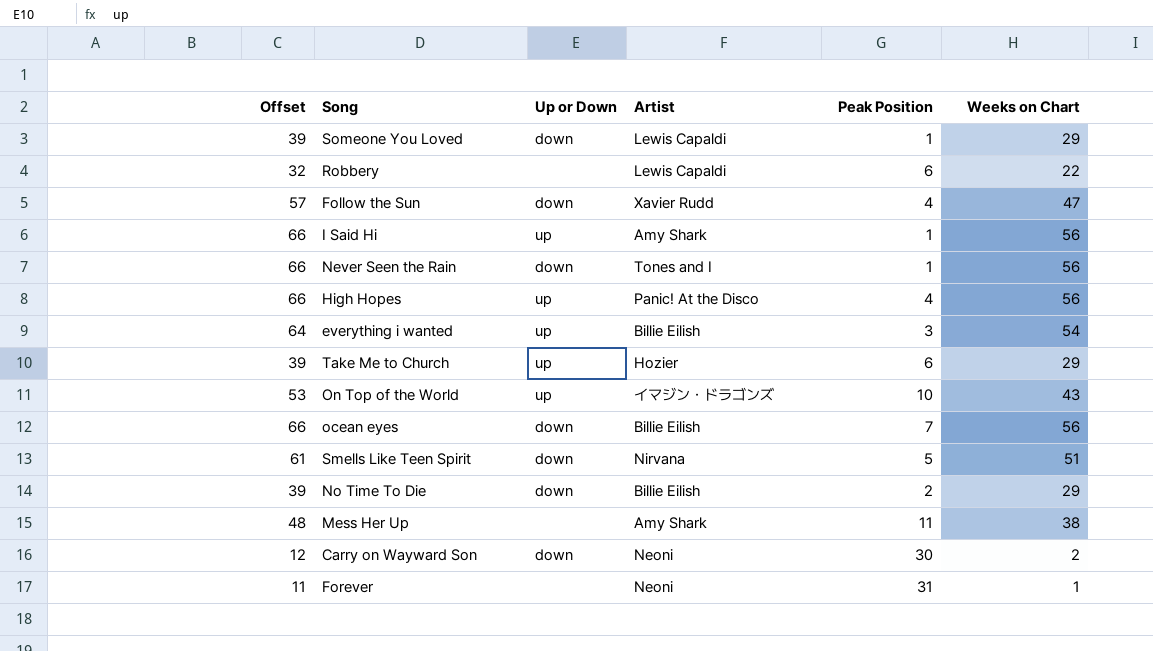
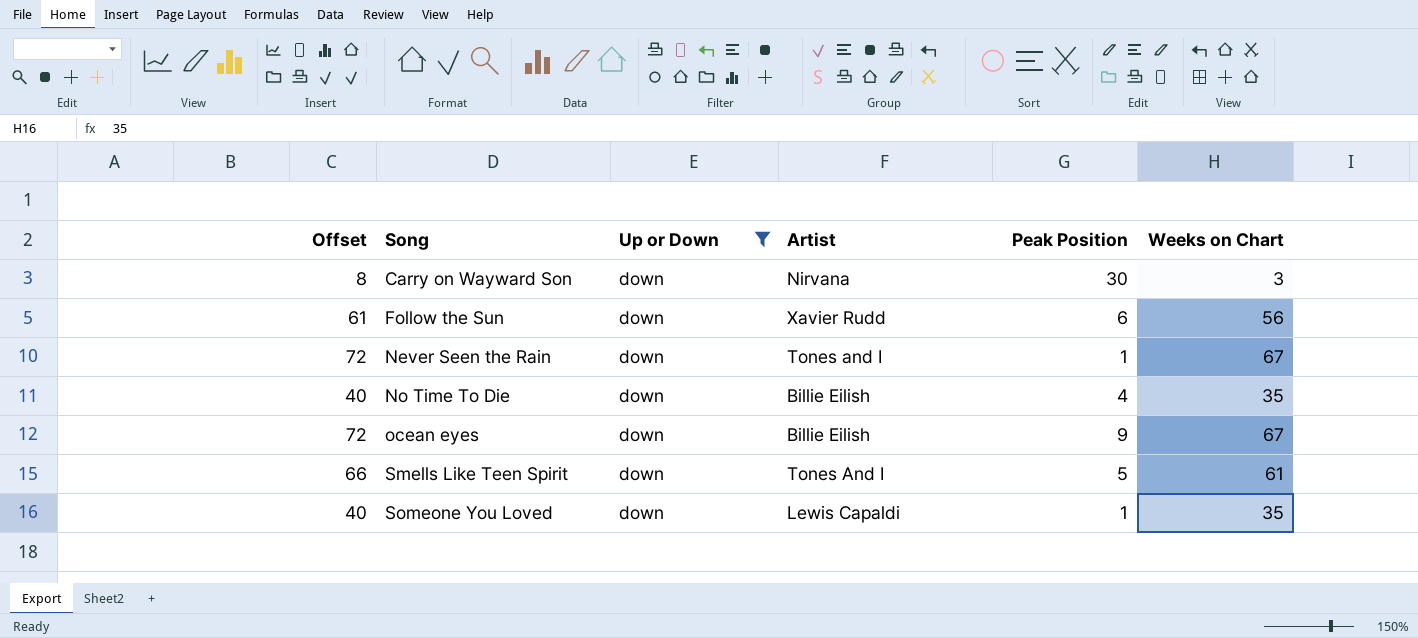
filter: none -> Up or Down = down
row order: none -> Song ascending
column Offset | formula: [Weeks on Chart] + 10 -> [Weeks on Chart] + 5
Carry on Wayward Son | Artist: Neoni -> Nirvana
Carry on Wayward Son | Weeks on Chart: 2 -> 3
Follow the Sun | Peak Position: 4 -> 6
Follow the Sun | Weeks on Chart: 47 -> 56
Never Seen the Rain | Weeks on Chart: 56 -> 67
No Time To Die | Peak Position: 2 -> 4
No Time To Die | Weeks on Chart: 29 -> 35
ocean eyes | Peak Position: 7 -> 9
ocean eyes | Weeks on Chart: 56 -> 67
Smells Like Teen Spirit | Artist: Nirvana -> Tones And I
Smells Like Teen Spirit | Weeks on Chart: 51 -> 61
Someone You Loved | Weeks on Chart: 29 -> 35

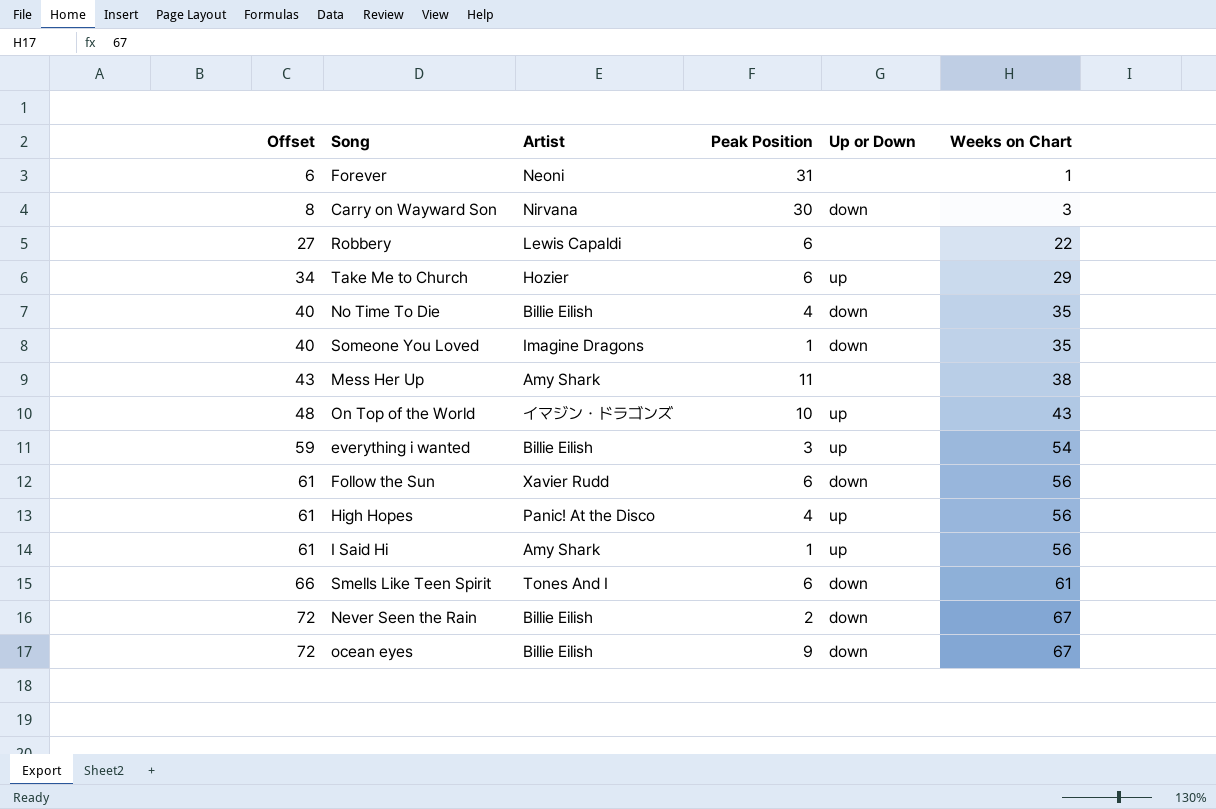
filter: Up or Down = down -> none
row order: Song ascending -> Offset ascending
column Up or Down | position: 3 -> 5
Someone You Loved | Artist: Lewis Capaldi -> Imagine Dragons
Smells Like Teen Spirit | Peak Position: 5 -> 6
Never Seen the Rain | Artist: Tones and I -> Billie Eilish
Never Seen the Rain | Peak Position: 1 -> 2

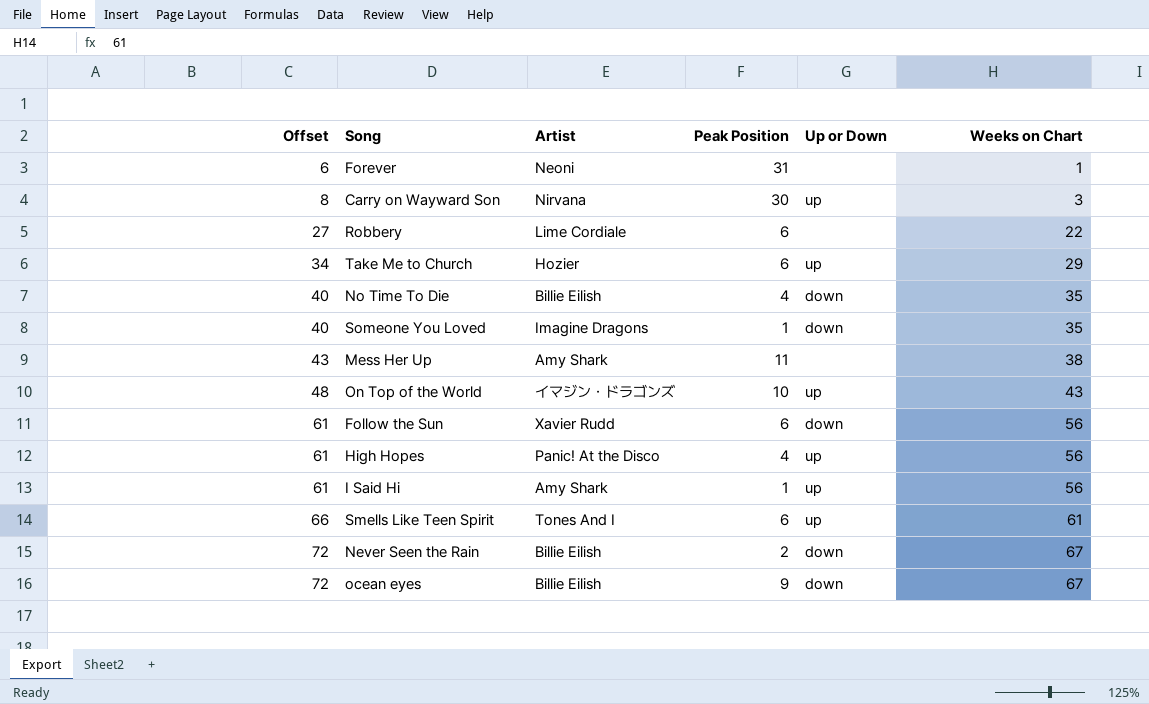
row everything i wanted: 59 | Billie Eilish | 3 | up | 54 -> none
Carry on Wayward Son | Up or Down: down -> up
Robbery | Artist: Lewis Capaldi -> Lime Cordiale
Smells Like Teen Spirit | Up or Down: down -> up

